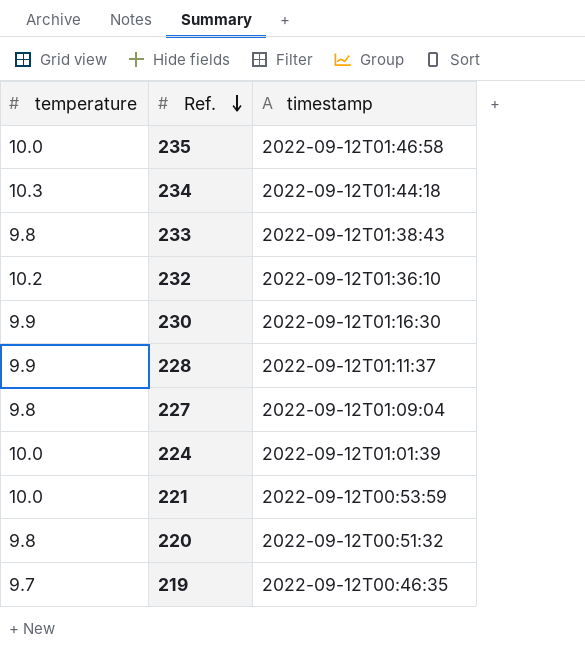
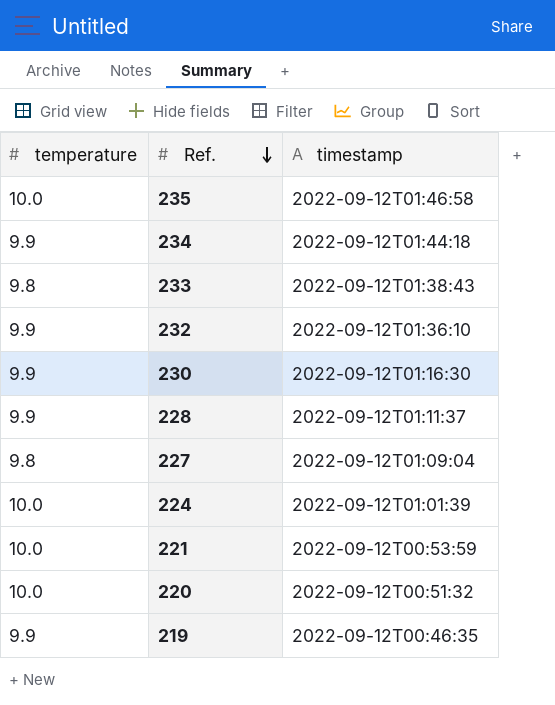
234 | temperature: 10.3 -> 9.9
232 | temperature: 10.2 -> 9.9
220 | temperature: 9.8 -> 10.0
219 | temperature: 9.7 -> 9.9

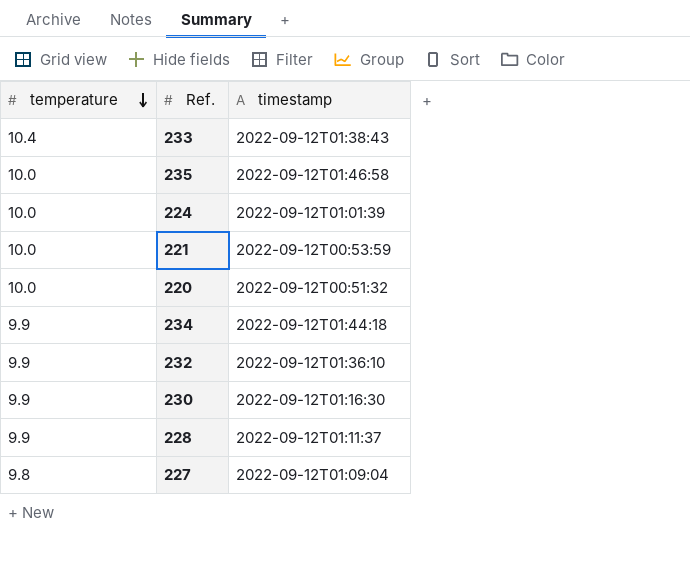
row order: Ref. descending -> temperature descending
row 219: 9.9 | 2022-09-12T00:46:35 -> none
233 | temperature: 9.8 -> 10.4

